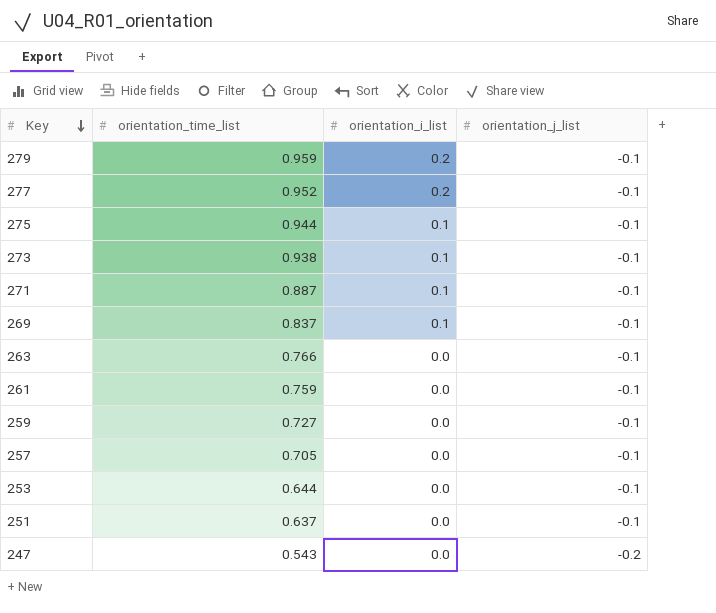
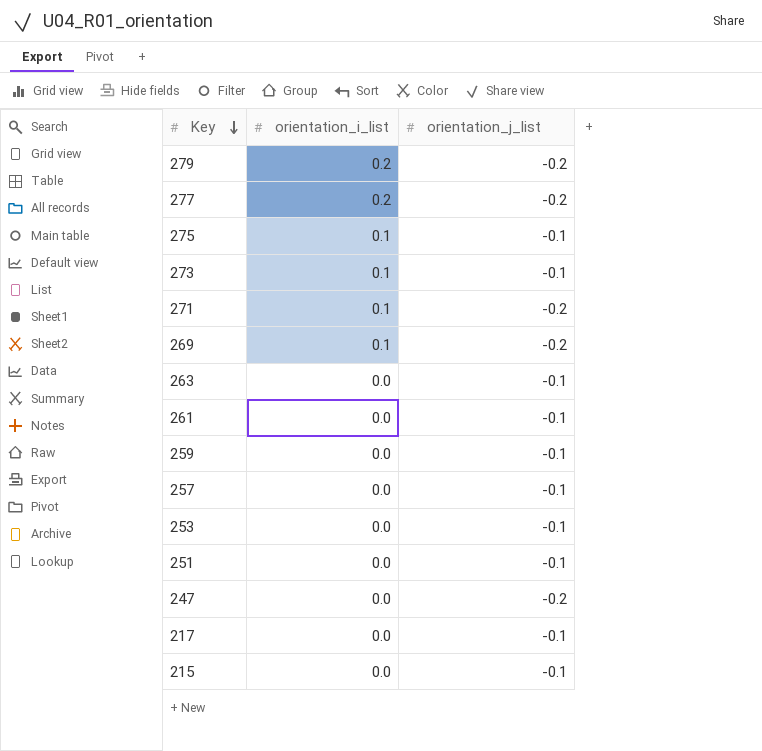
column orientation_time_list | position: 2 -> none
279 | orientation_j_list: -0.1 -> -0.2
277 | orientation_j_list: -0.1 -> -0.2
271 | orientation_j_list: -0.1 -> -0.2
269 | orientation_j_list: -0.1 -> -0.2
row 217: none -> 0.0 | -0.1
row 215: none -> 0.0 | -0.1

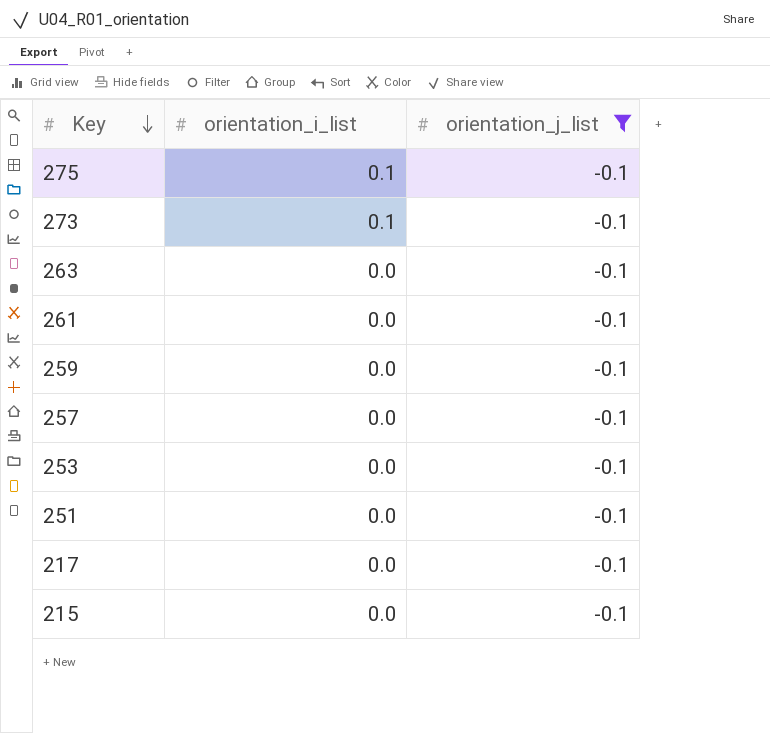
filter: none -> orientation_j_list = -0.1

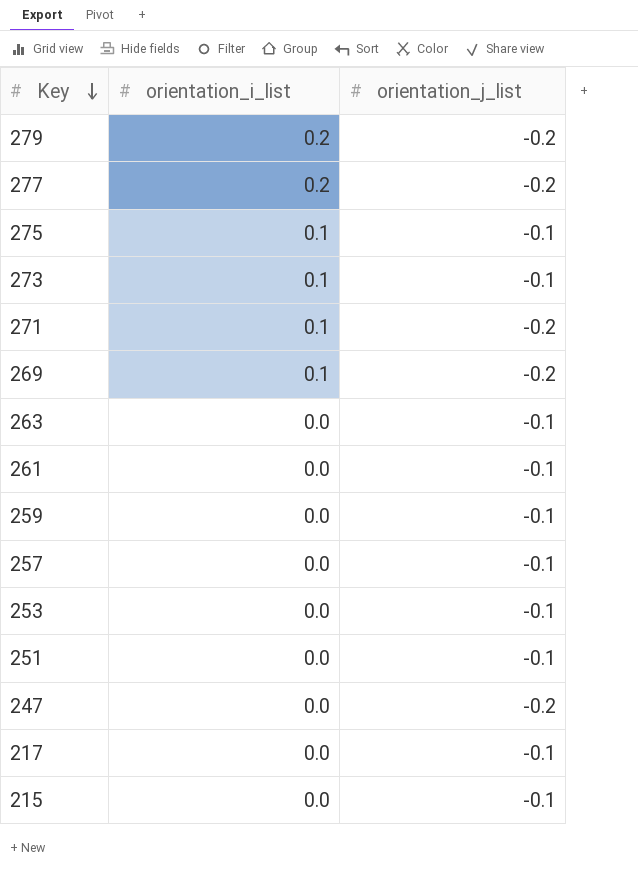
filter: orientation_j_list = -0.1 -> none

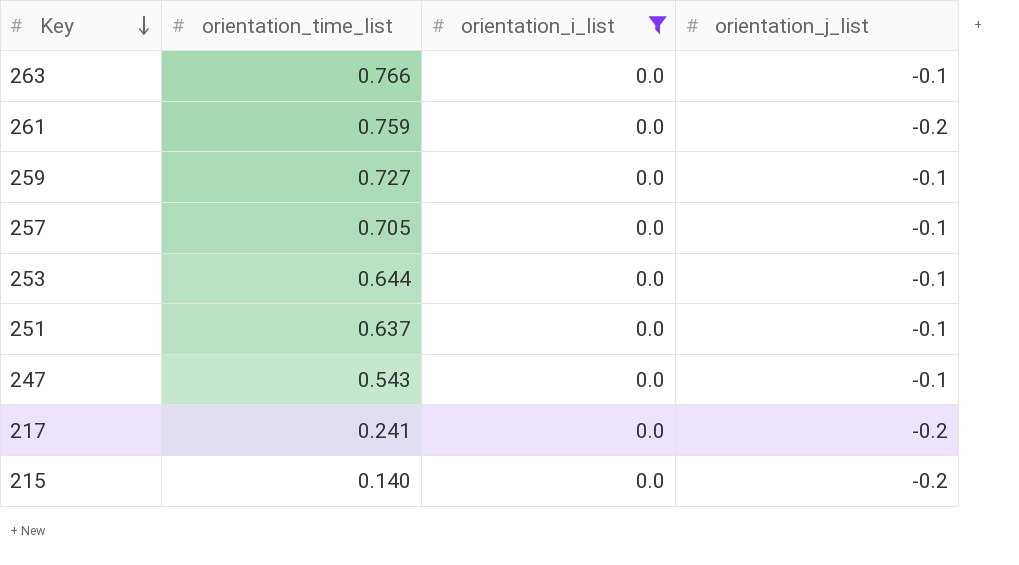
filter: none -> orientation_i_list = 0.0
column orientation_time_list | position: none -> 2
261 | orientation_j_list: -0.1 -> -0.2
247 | orientation_j_list: -0.2 -> -0.1
217 | orientation_j_list: -0.1 -> -0.2
215 | orientation_j_list: -0.1 -> -0.2

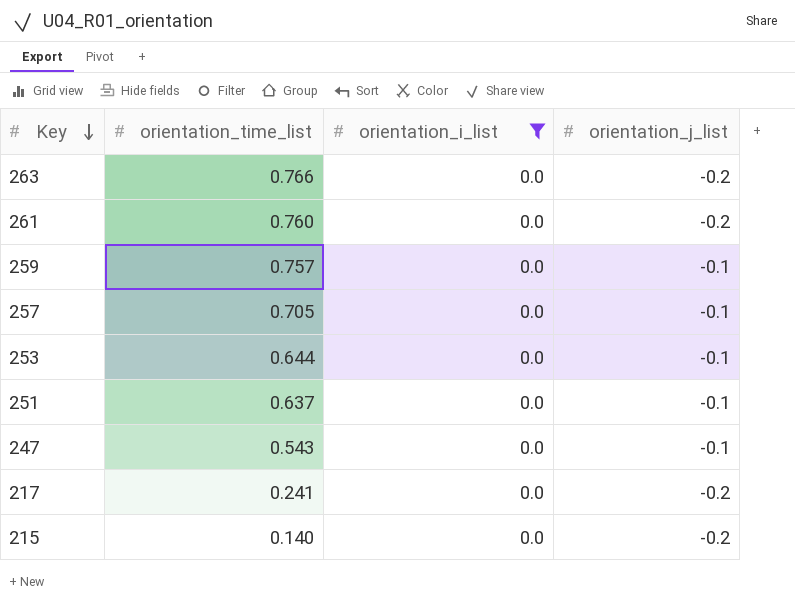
263 | orientation_j_list: -0.1 -> -0.2
261 | orientation_time_list: 0.759 -> 0.760
259 | orientation_time_list: 0.727 -> 0.757

